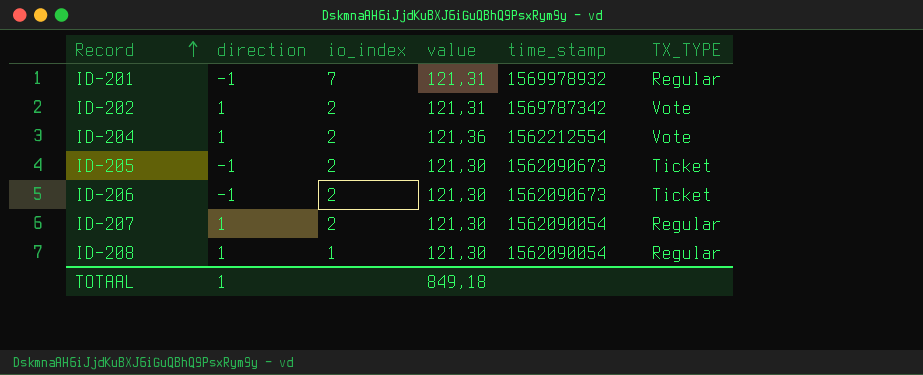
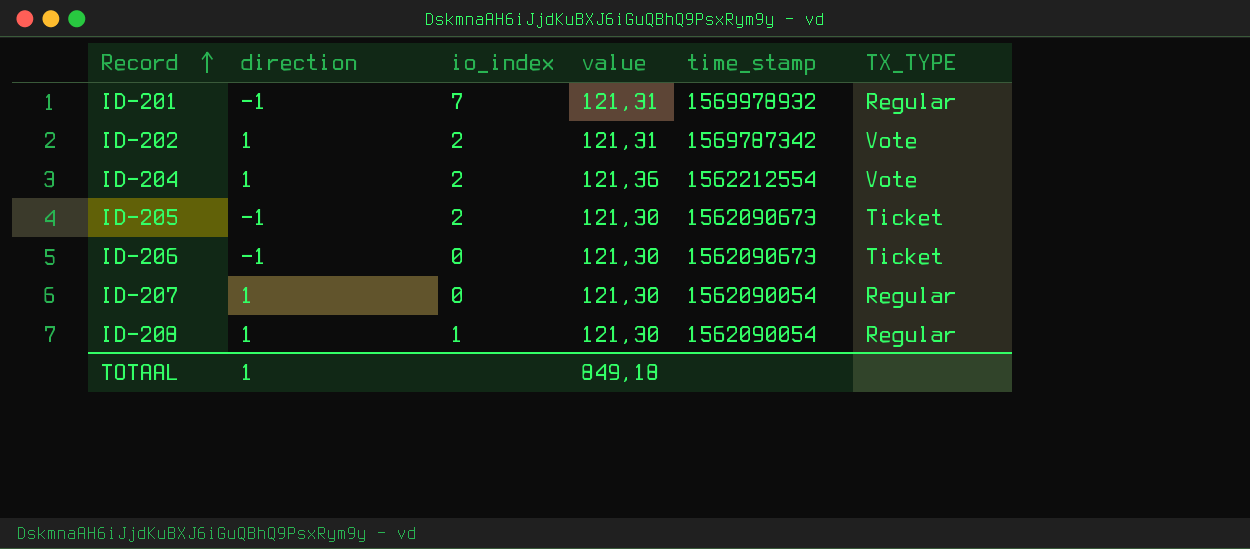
ID-206 | io_index: 2 -> 0
ID-207 | io_index: 2 -> 0

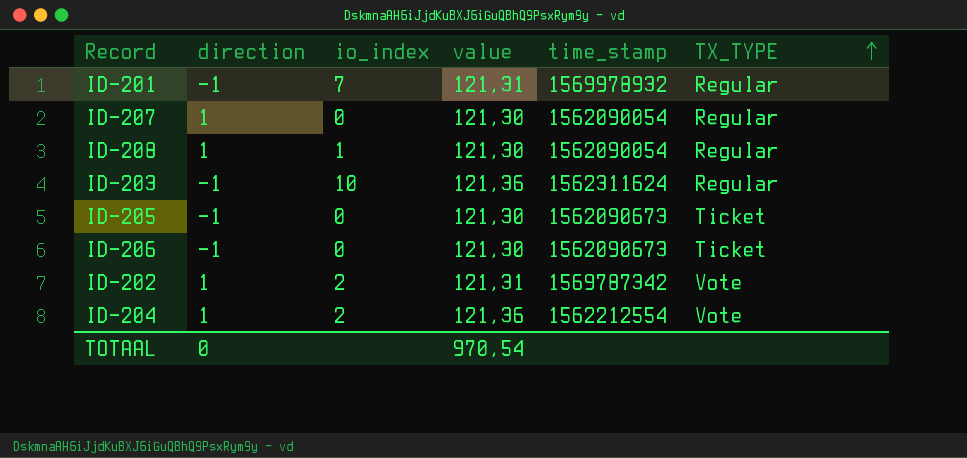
row order: Record ascending -> TX_TYPE ascending
row ID-203: none -> -1 | 10 | 121,36 | 1562311624 | Regular
ID-205 | io_index: 2 -> 0
TOTAAL | direction: 1 -> 0
TOTAAL | value: 849,18 -> 970,54

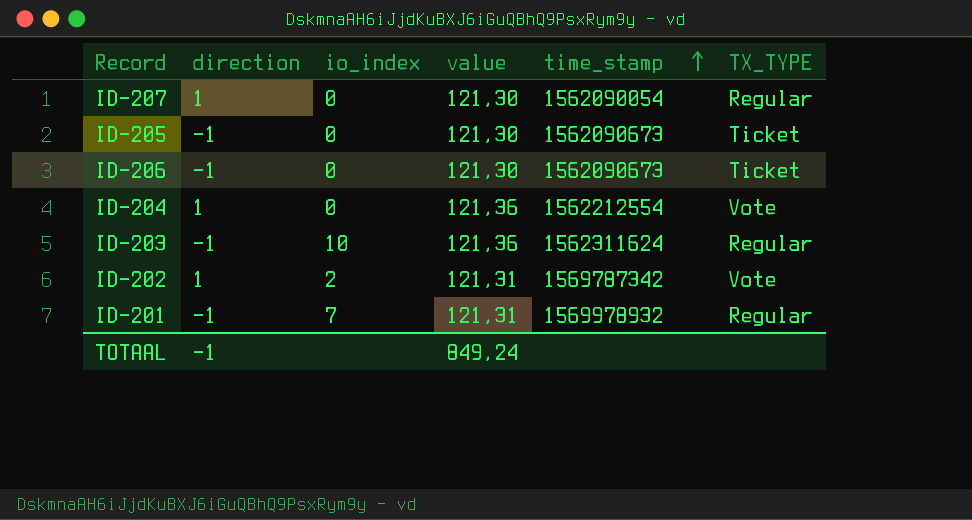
row order: TX_TYPE ascending -> time_stamp ascending
row ID-208: 1 | 1 | 121,30 | 1562090054 | Regular -> none
ID-204 | io_index: 2 -> 0
TOTAAL | direction: 0 -> -1
TOTAAL | value: 970,54 -> 849,24

